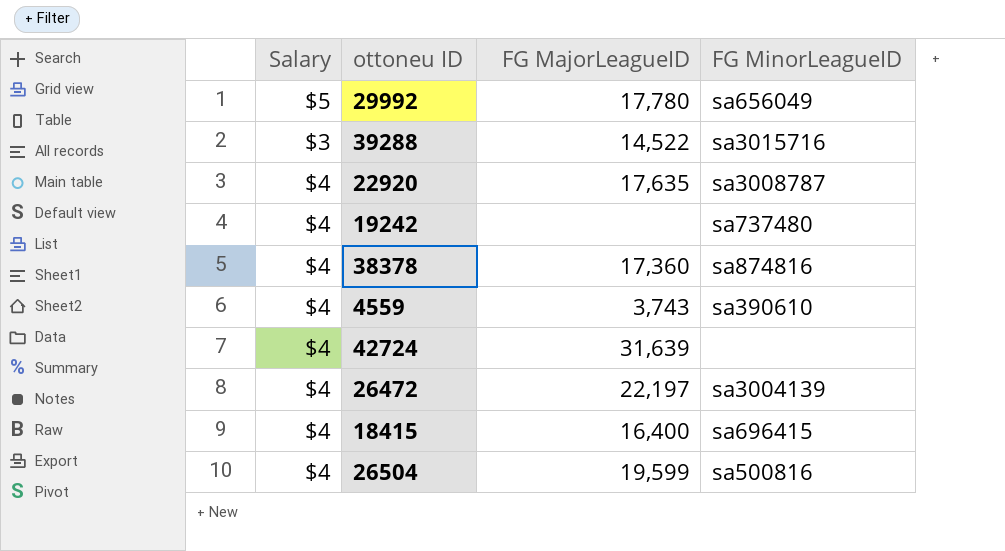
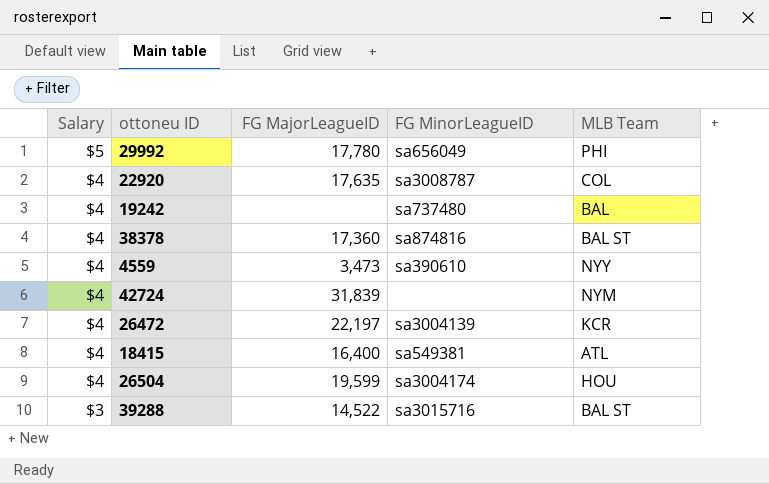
row order: none -> Salary descending
column MLB Team | position: none -> 5
4559 | FG MajorLeagueID: 3,743 -> 3,473
42724 | FG MajorLeagueID: 31,639 -> 31,839
18415 | FG MinorLeagueID: sa696415 -> sa549381
26504 | FG MinorLeagueID: sa500816 -> sa3004174

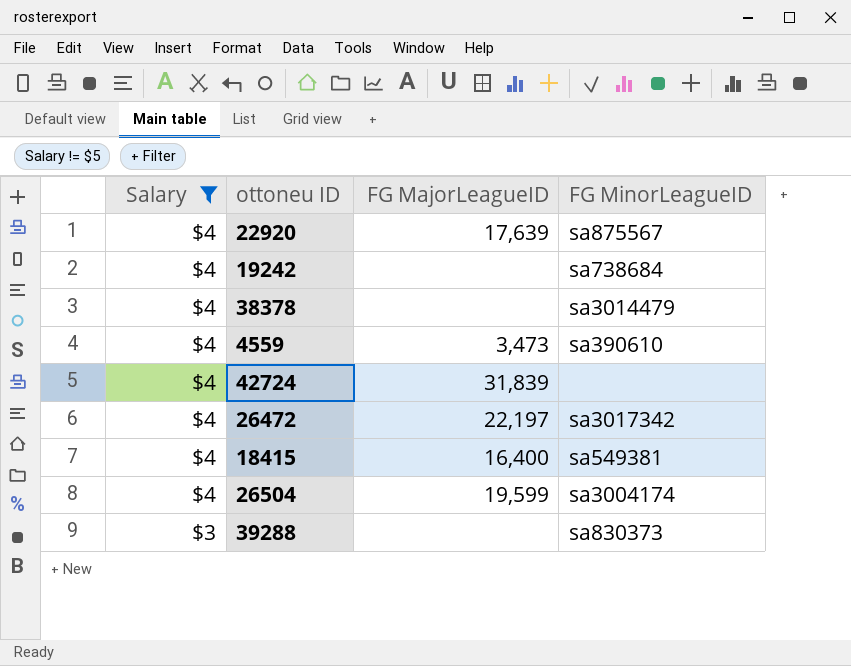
filter: none -> Salary != $5
column MLB Team | position: 5 -> none
22920 | FG MajorLeagueID: 17,635 -> 17,639
22920 | FG MinorLeagueID: sa3008787 -> sa875567
19242 | FG MinorLeagueID: sa737480 -> sa738684
38378 | FG MajorLeagueID: 17,360 -> none
38378 | FG MinorLeagueID: sa874816 -> sa3014479
26472 | FG MinorLeagueID: sa3004139 -> sa3017342
39288 | FG MajorLeagueID: 14,522 -> none
39288 | FG MinorLeagueID: sa3015716 -> sa830373

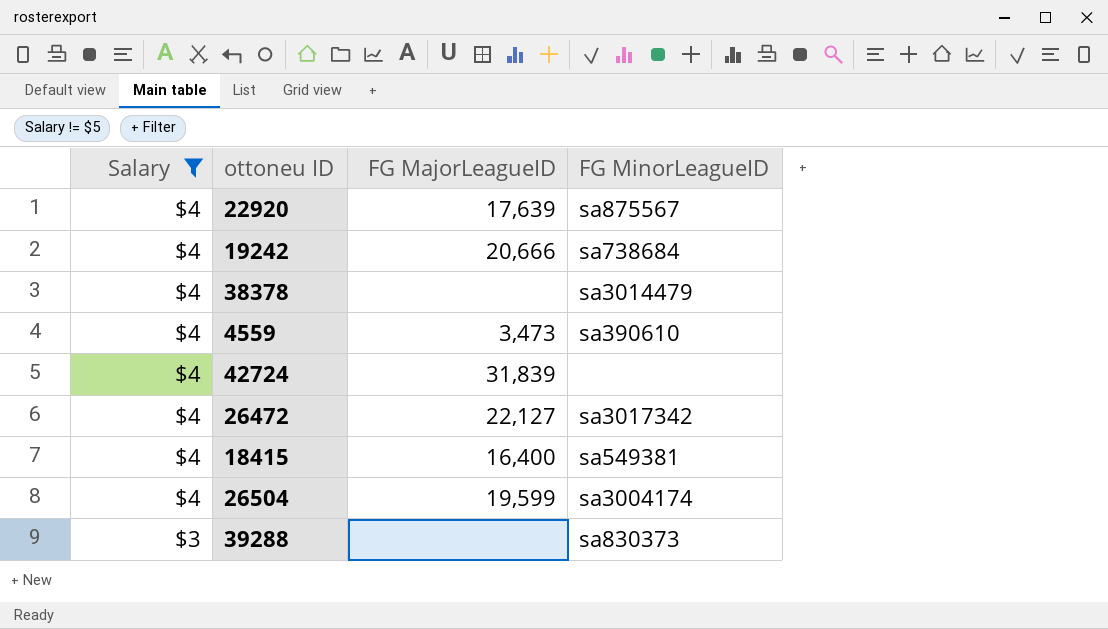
19242 | FG MajorLeagueID: none -> 20,666
26472 | FG MajorLeagueID: 22,197 -> 22,127

